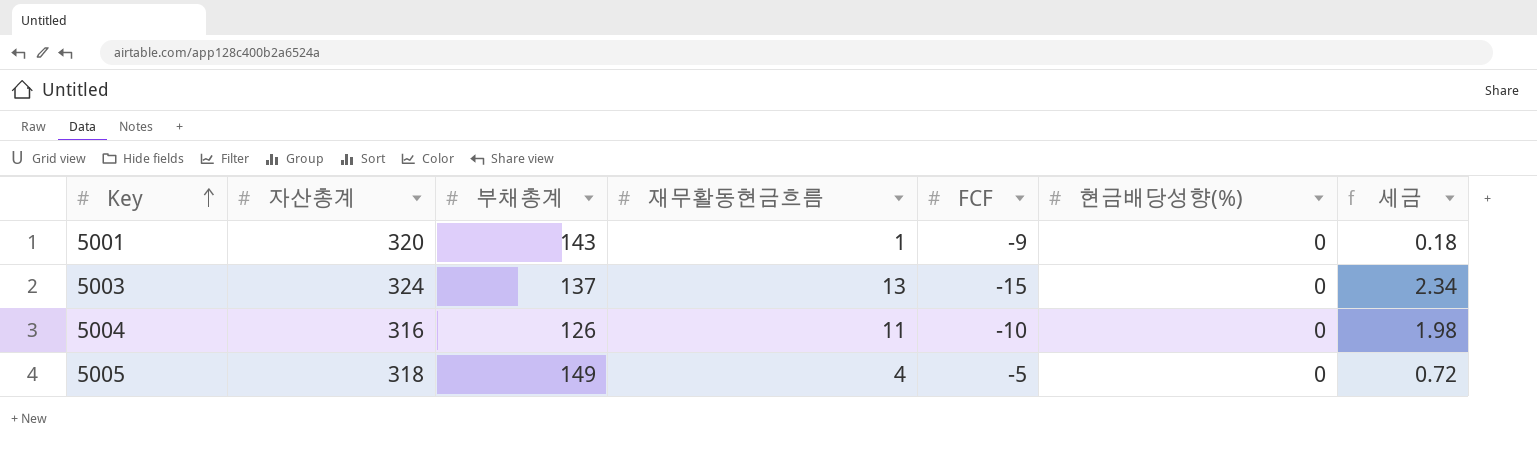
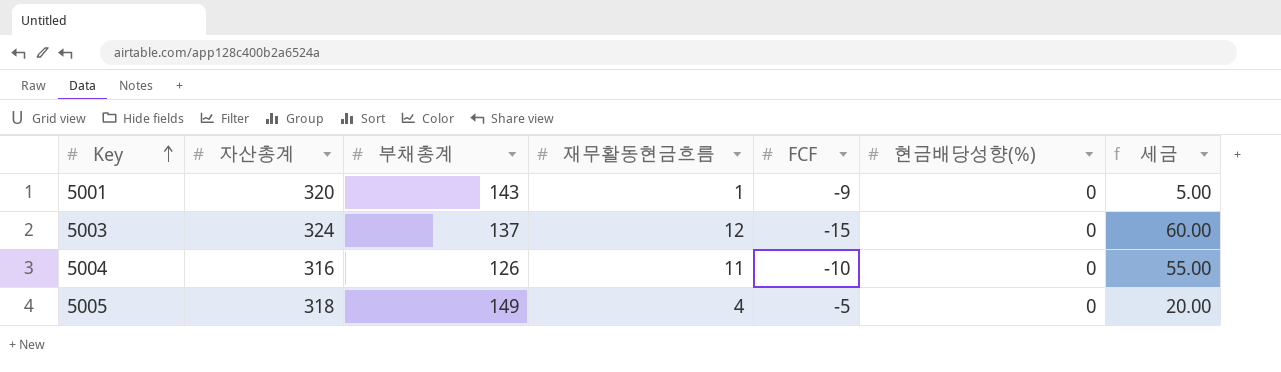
column 세금 | formula: [재무활동현금흐름] * 0.18 -> [재무활동현금흐름] * 5
5003 | 재무활동현금흐름: 13 -> 12

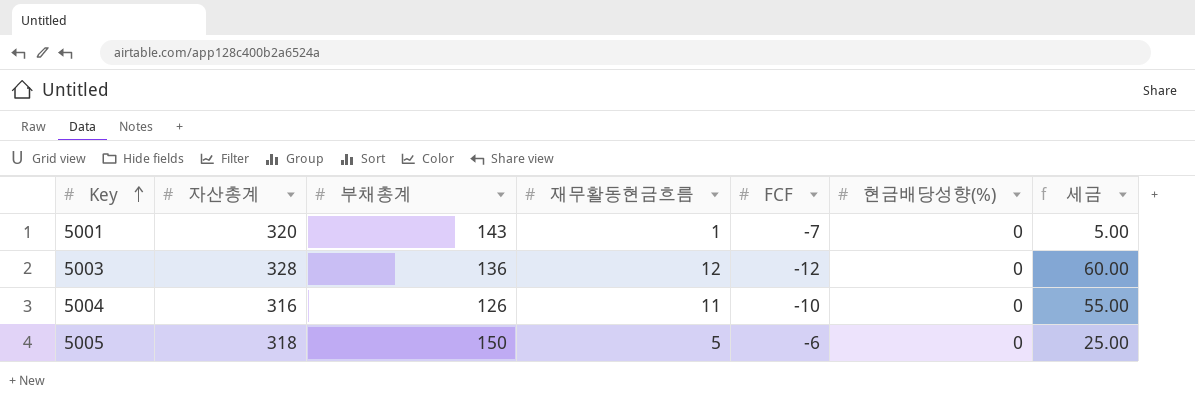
5001 | FCF: -9 -> -7
5003 | 자산총계: 324 -> 328
5003 | 부채총계: 137 -> 136
5003 | FCF: -15 -> -12
5005 | 부채총계: 149 -> 150
5005 | 재무활동현금흐름: 4 -> 5
5005 | FCF: -5 -> -6
5005 | 세금: 20.00 -> 25.00

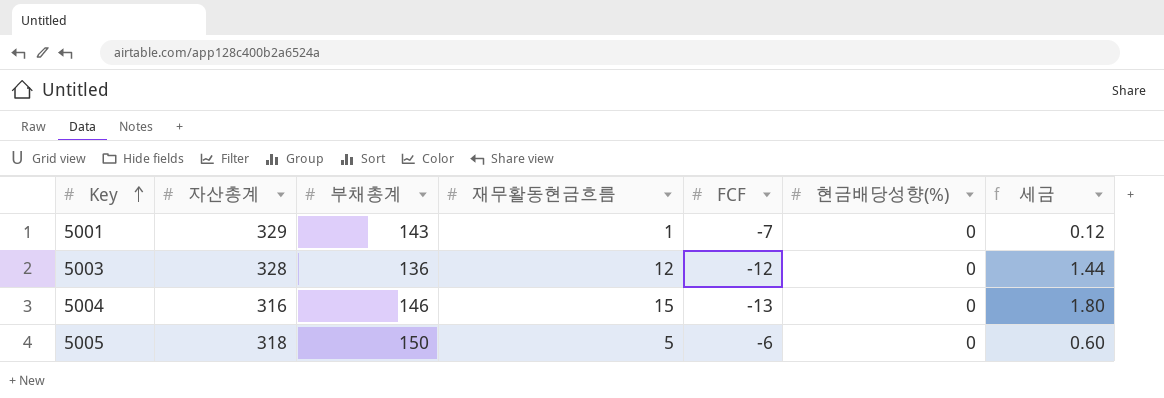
column 세금 | formula: [재무활동현금흐름] * 5 -> [재무활동현금흐름] * 0.12
5001 | 자산총계: 320 -> 329
5004 | 부채총계: 126 -> 146
5004 | 재무활동현금흐름: 11 -> 15
5004 | FCF: -10 -> -13

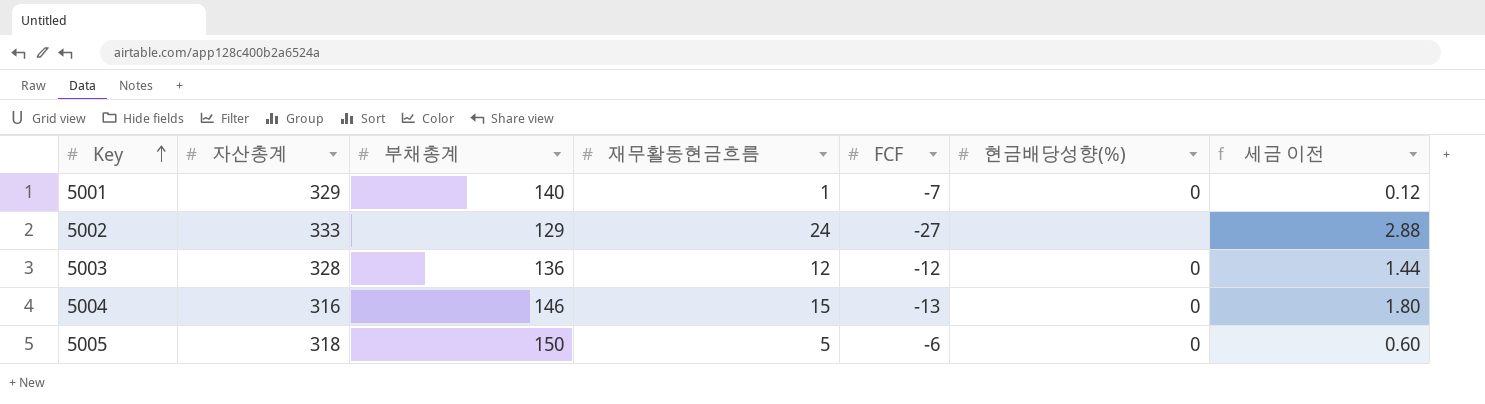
column name: 세금 -> 세금 이전
5001 | 부채총계: 143 -> 140
row 5002: none -> 333 | 129 | 24 | -27 | none | 2.88

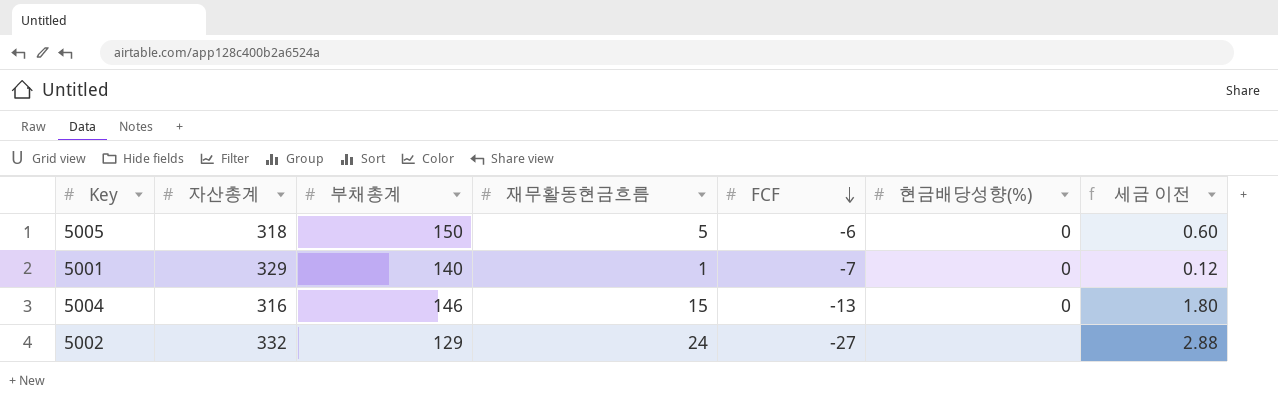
row order: Key ascending -> FCF descending
row 5003: 328 | 136 | 12 | -12 | 0 | 1.44 -> none
5002 | 자산총계: 333 -> 332

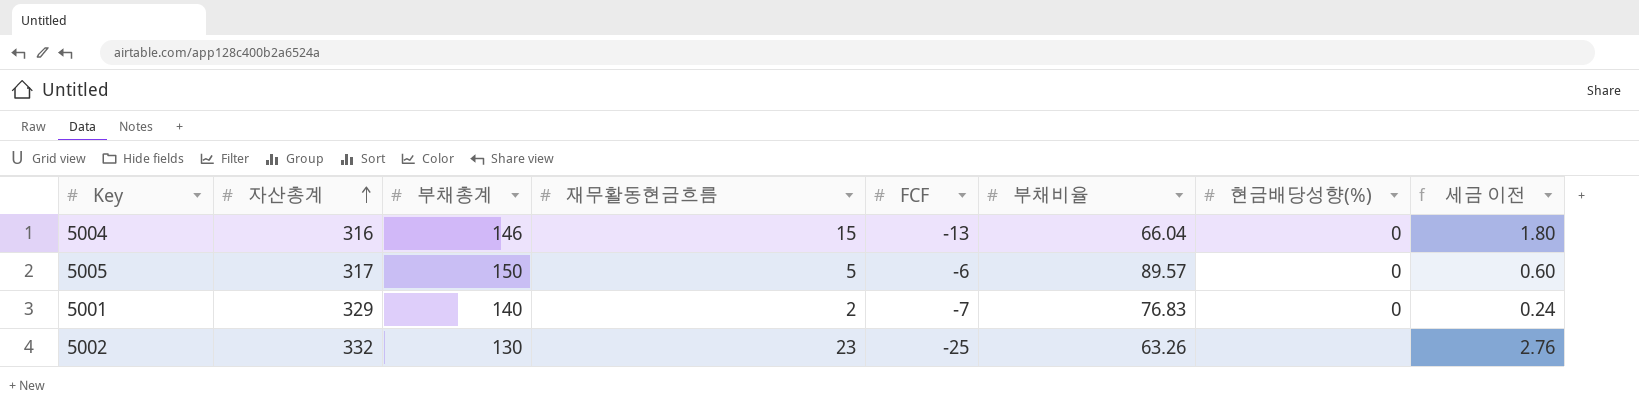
row order: FCF descending -> 자산총계 ascending
column 부채비율 | position: none -> 6
5005 | 자산총계: 318 -> 317
5001 | 재무활동현금흐름: 1 -> 2
5001 | 세금 이전: 0.12 -> 0.24
5002 | 부채총계: 129 -> 130
5002 | 재무활동현금흐름: 24 -> 23
5002 | FCF: -27 -> -25
5002 | 세금 이전: 2.88 -> 2.76

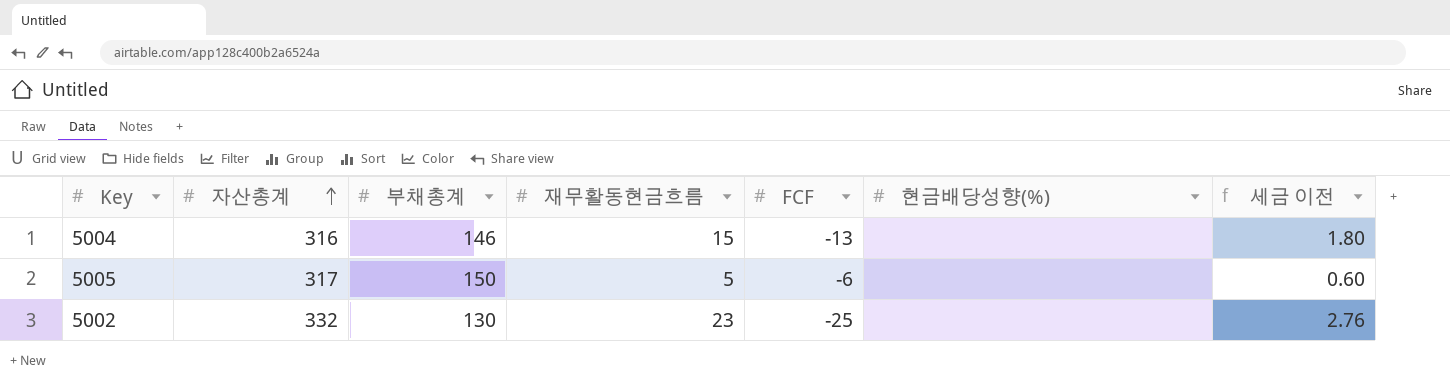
column 부채비율 | position: 6 -> none
row 5001: 329 | 140 | 2 | -7 | 76.83 | 0 | 0.24 -> none
5004 | 현금배당성향(%): 0 -> none
5005 | 현금배당성향(%): 0 -> none

